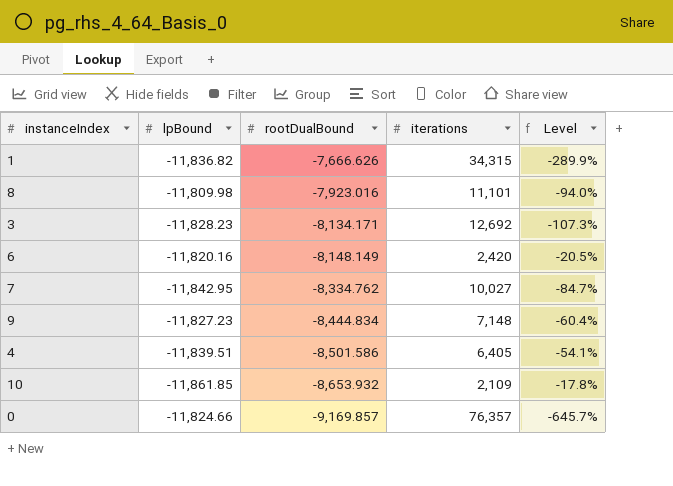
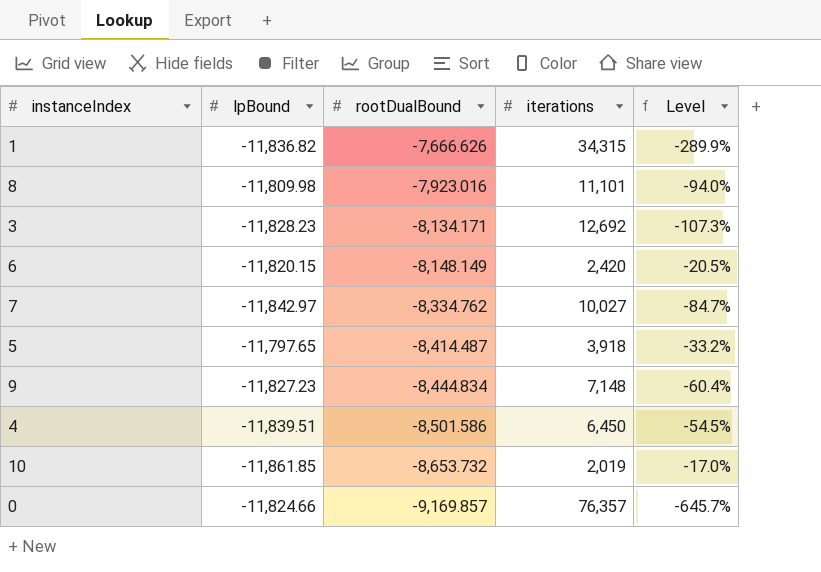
6 | lpBound: -11,820.16 -> -11,820.15
7 | lpBound: -11,842.95 -> -11,842.97
row 5: none -> -11,797.65 | -8,414.487 | 3,918 | -33.2%
4 | iterations: 6,405 -> 6,450
4 | Level: -54.1% -> -54.5%
10 | rootDualBound: -8,653.932 -> -8,653.732
10 | iterations: 2,109 -> 2,019
10 | Level: -17.8% -> -17.0%

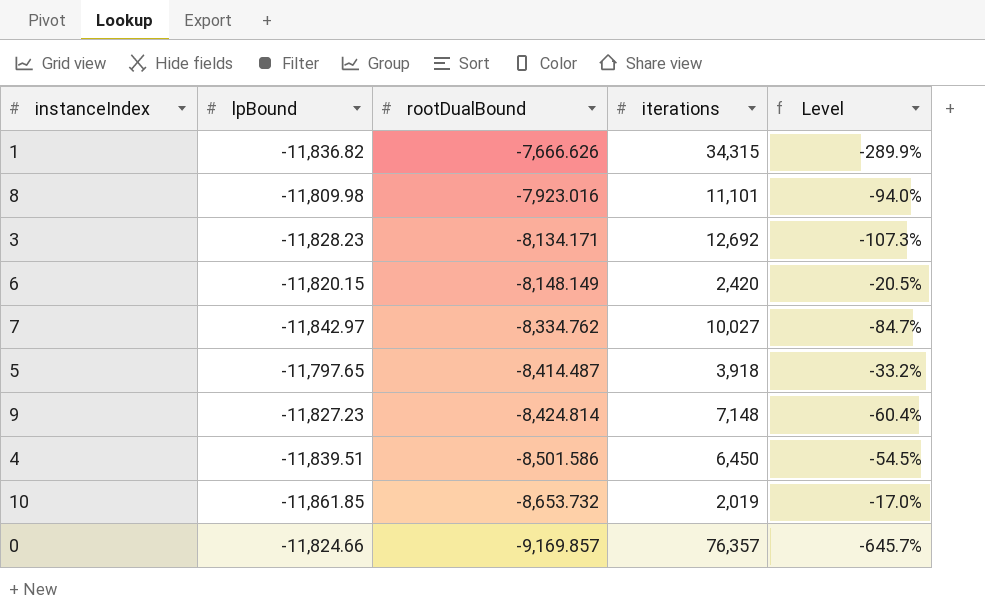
9 | rootDualBound: -8,444.834 -> -8,424.814

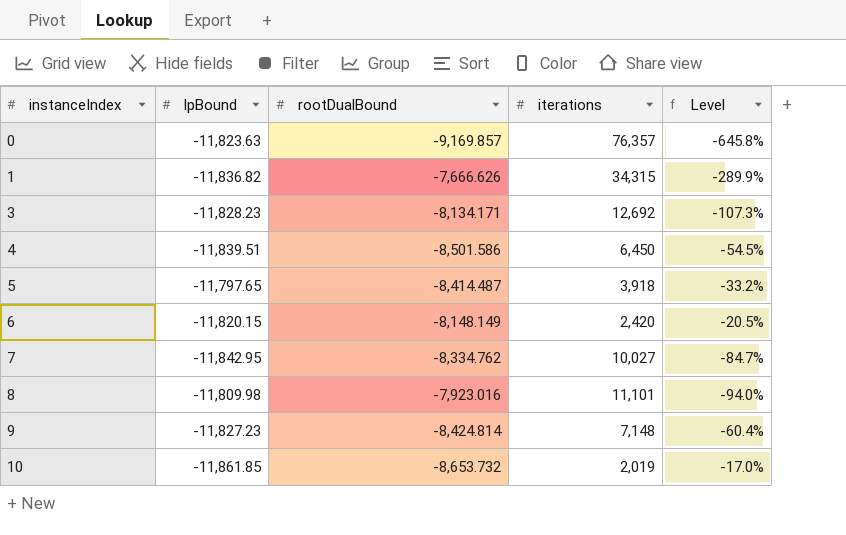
row order: rootDualBound descending -> instanceIndex ascending
0 | lpBound: -11,824.66 -> -11,823.63
0 | Level: -645.7% -> -645.8%
7 | lpBound: -11,842.97 -> -11,842.95

